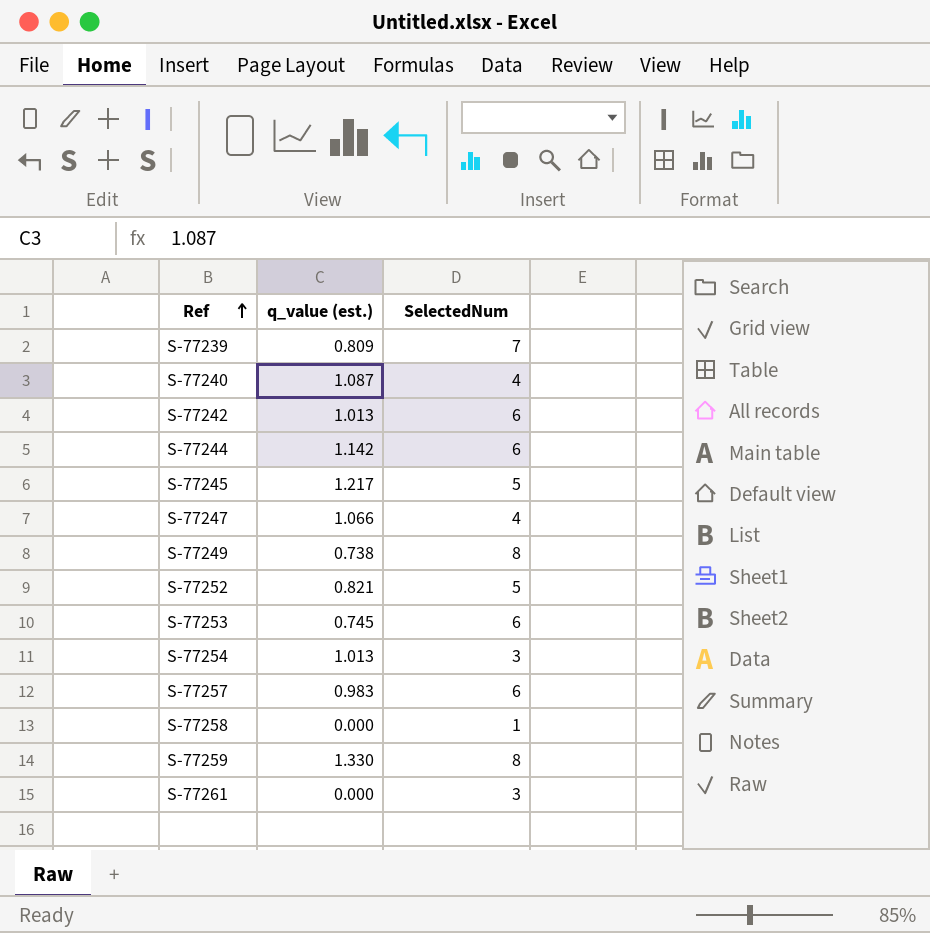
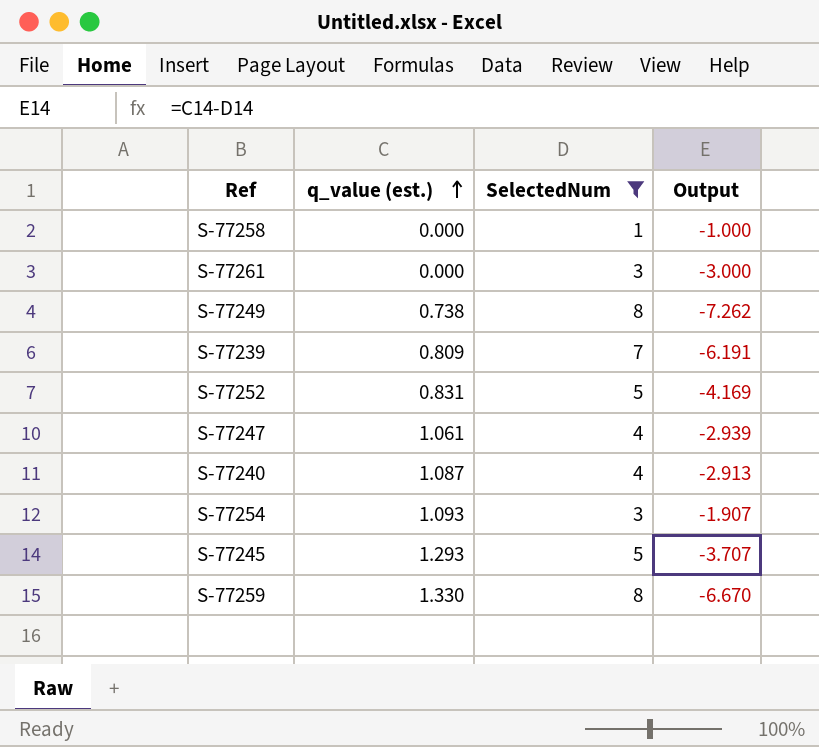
filter: none -> SelectedNum != 6
row order: Ref ascending -> q_value (est.) ascending
column Output | formula: none -> [q_value (est.)] - [SelectedNum]
S-77252 | q_value (est.): 0.821 -> 0.831
S-77247 | q_value (est.): 1.066 -> 1.061
S-77254 | q_value (est.): 1.013 -> 1.093
S-77245 | q_value (est.): 1.217 -> 1.293

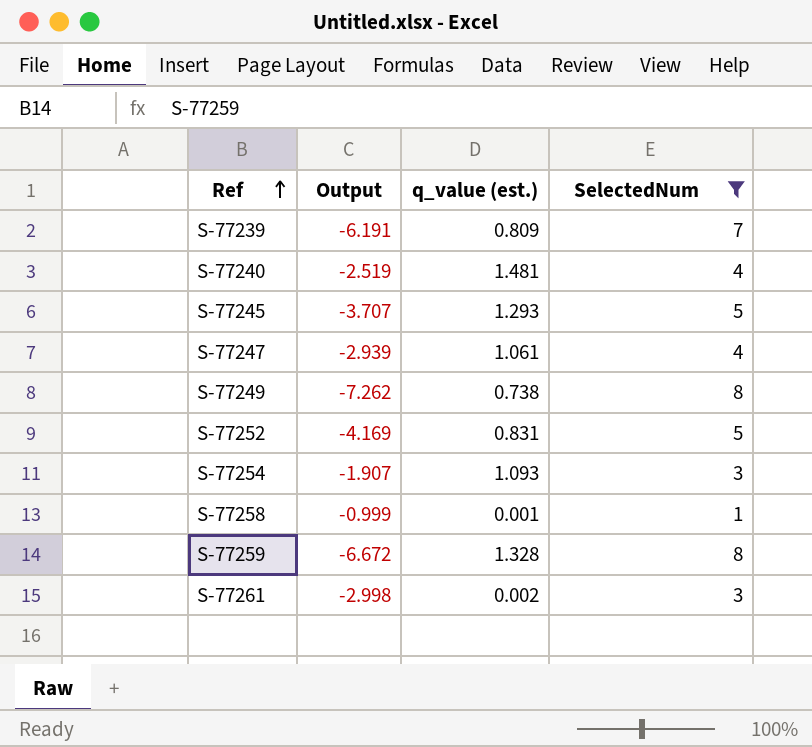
row order: q_value (est.) ascending -> Ref ascending
column Output | position: 4 -> 2
S-77240 | Output: -2.913 -> -2.519
S-77240 | q_value (est.): 1.087 -> 1.481
S-77258 | Output: -1.000 -> -0.999
S-77258 | q_value (est.): 0.000 -> 0.001
S-77259 | Output: -6.670 -> -6.672
S-77259 | q_value (est.): 1.330 -> 1.328
S-77261 | Output: -3.000 -> -2.998
S-77261 | q_value (est.): 0.000 -> 0.002

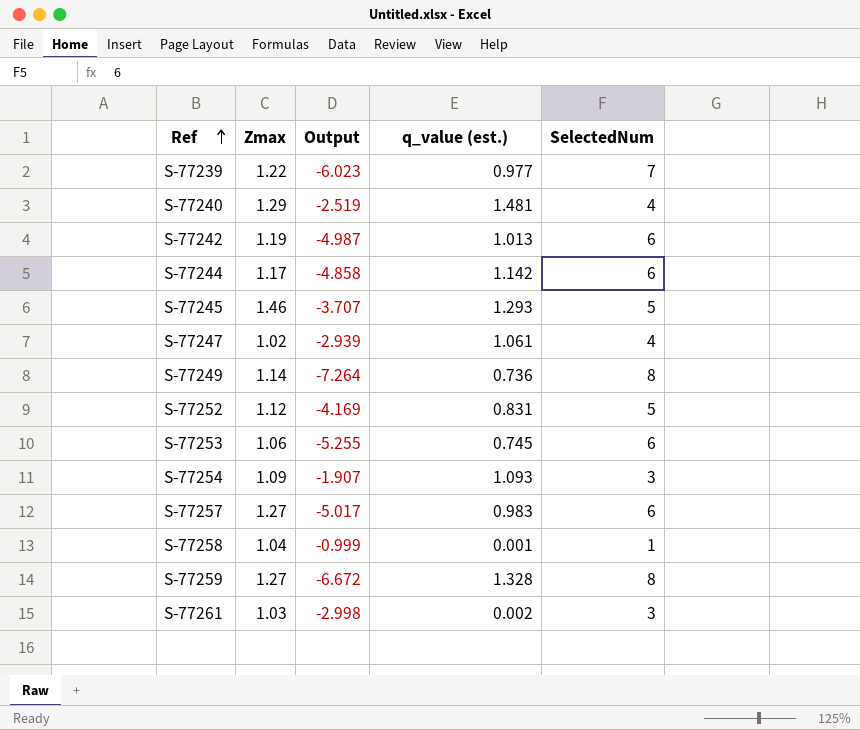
filter: SelectedNum != 6 -> none
column Zmax | position: none -> 2
S-77239 | Output: -6.191 -> -6.023
S-77239 | q_value (est.): 0.809 -> 0.977
S-77249 | Output: -7.262 -> -7.264
S-77249 | q_value (est.): 0.738 -> 0.736

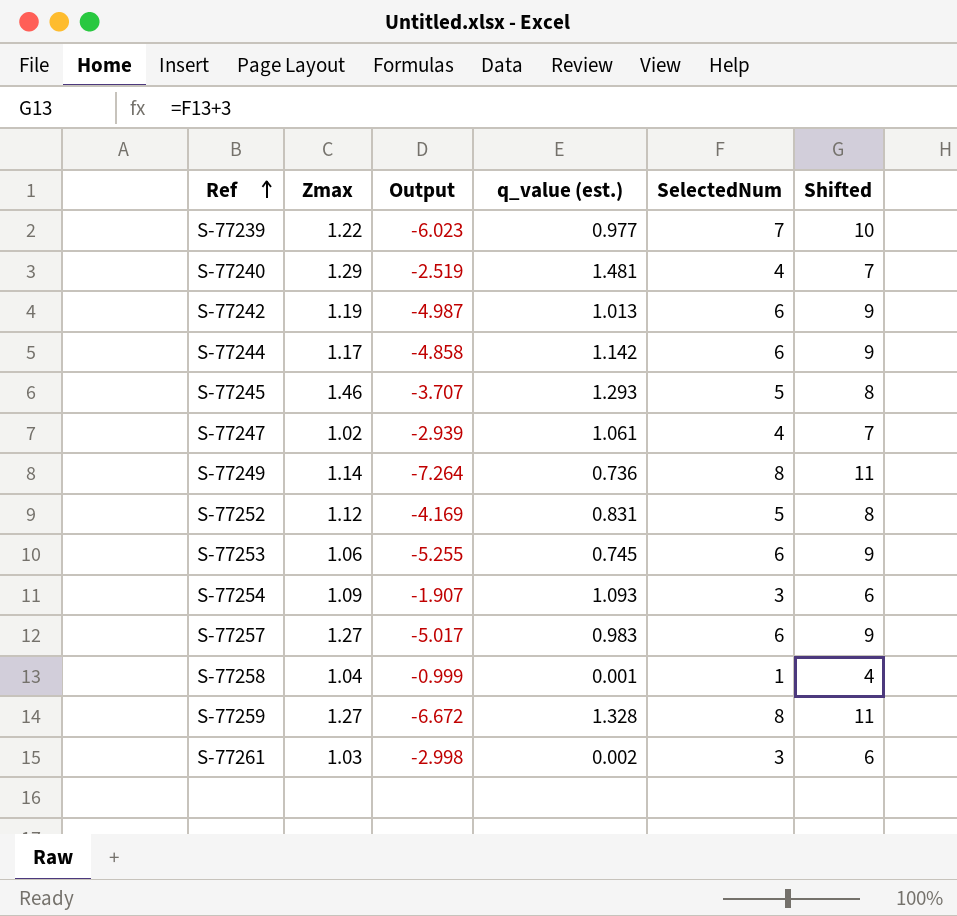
column Shifted | formula: none -> [SelectedNum] + 3

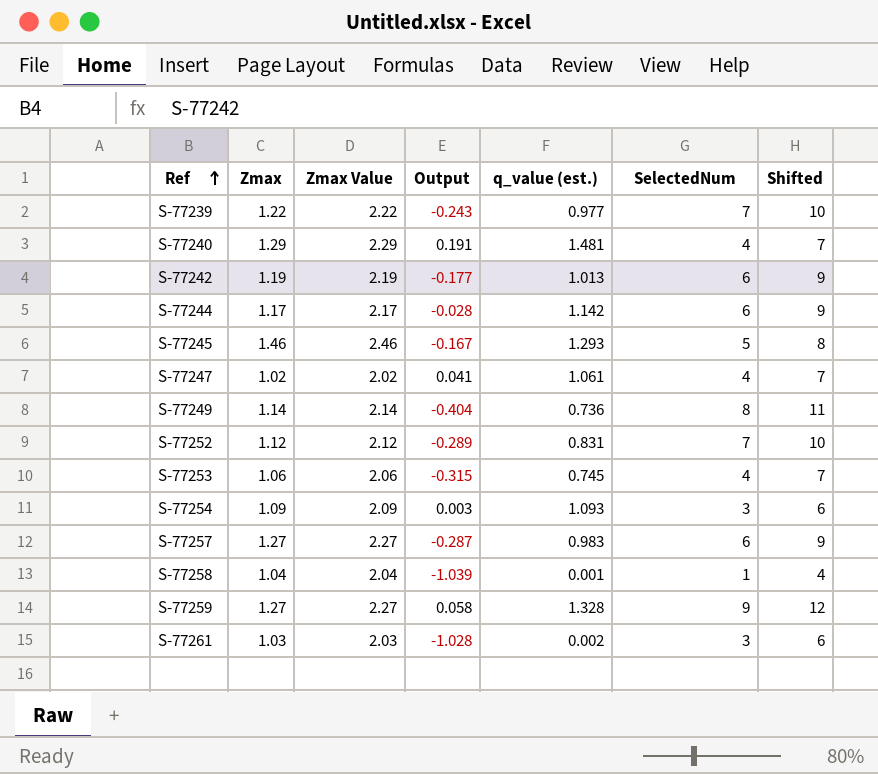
column Zmax Value | formula: none -> [Zmax] + 1
column Output | formula: [q_value (est.)] - [SelectedNum] -> [q_value (est.)] - [Zmax]
S-77252 | SelectedNum: 5 -> 7
S-77252 | Shifted: 8 -> 10
S-77253 | SelectedNum: 6 -> 4
S-77253 | Shifted: 9 -> 7
S-77259 | SelectedNum: 8 -> 9
S-77259 | Shifted: 11 -> 12

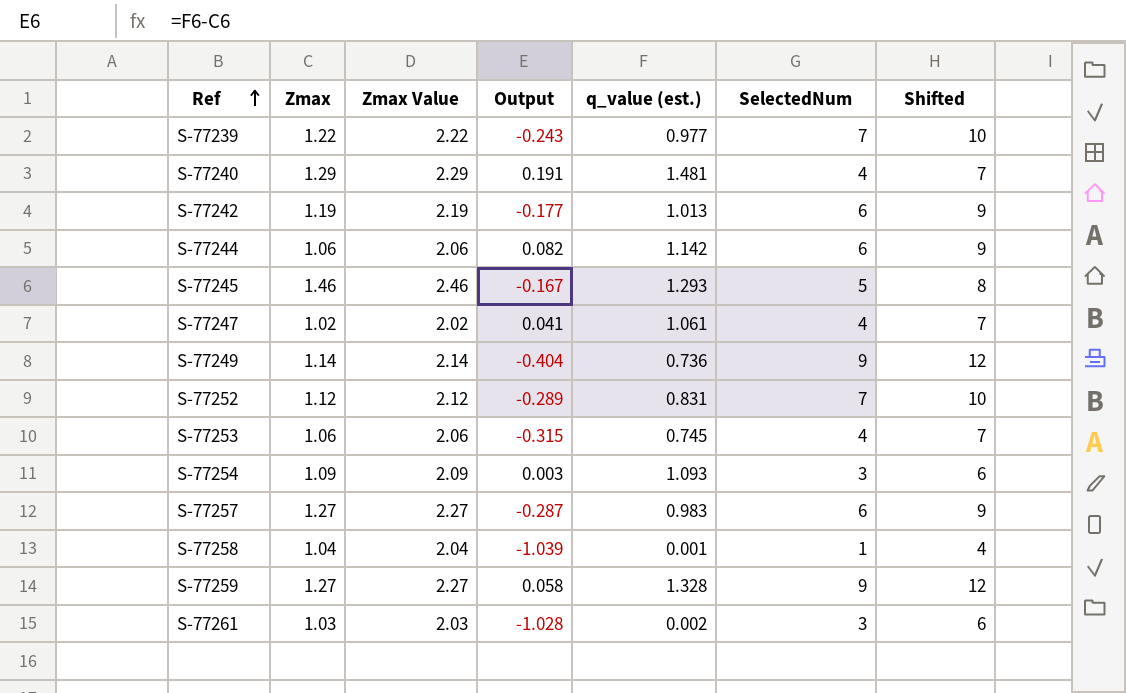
S-77244 | Zmax: 1.17 -> 1.06
S-77244 | Zmax Value: 2.17 -> 2.06
S-77244 | Output: -0.028 -> 0.082
S-77249 | SelectedNum: 8 -> 9
S-77249 | Shifted: 11 -> 12

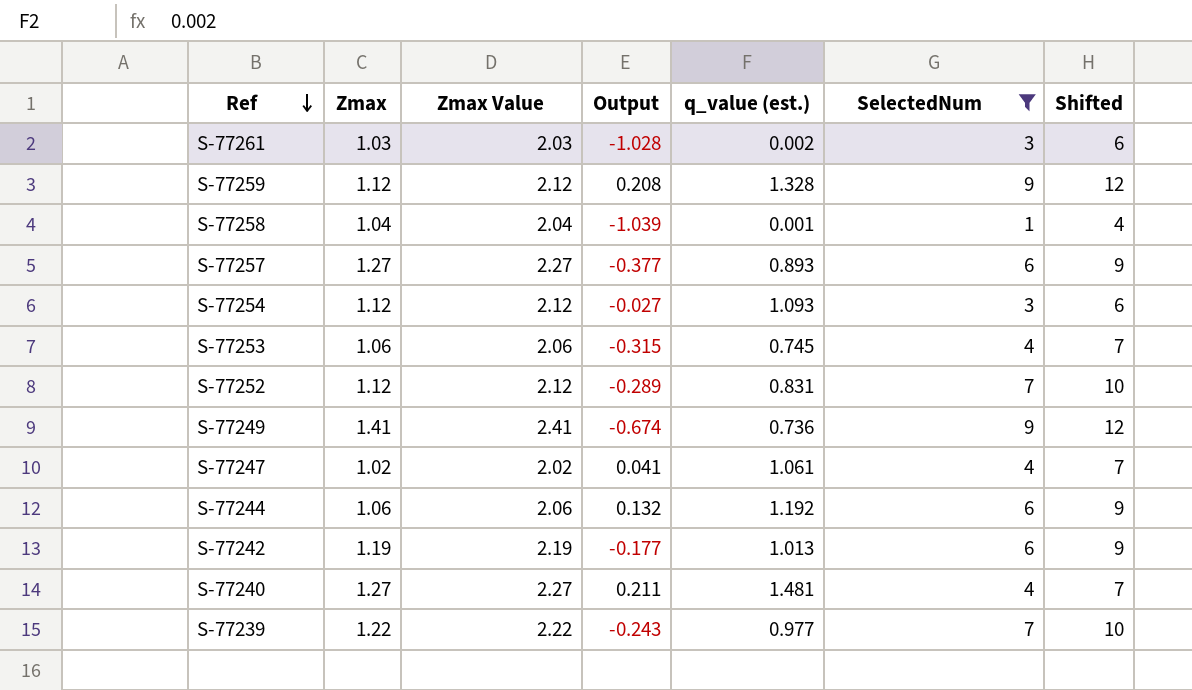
filter: none -> SelectedNum != 5
row order: Ref ascending -> Ref descending
S-77259 | Zmax: 1.27 -> 1.12
S-77259 | Zmax Value: 2.27 -> 2.12
S-77259 | Output: 0.058 -> 0.208
S-77257 | Output: -0.287 -> -0.377
S-77257 | q_value (est.): 0.983 -> 0.893
S-77254 | Zmax: 1.09 -> 1.12
S-77254 | Zmax Value: 2.09 -> 2.12
S-77254 | Output: 0.003 -> -0.027
S-77249 | Zmax: 1.14 -> 1.41
S-77249 | Zmax Value: 2.14 -> 2.41
S-77249 | Output: -0.404 -> -0.674
S-77244 | Output: 0.082 -> 0.132
S-77244 | q_value (est.): 1.142 -> 1.192
S-77240 | Zmax: 1.29 -> 1.27
S-77240 | Zmax Value: 2.29 -> 2.27
S-77240 | Output: 0.191 -> 0.211

